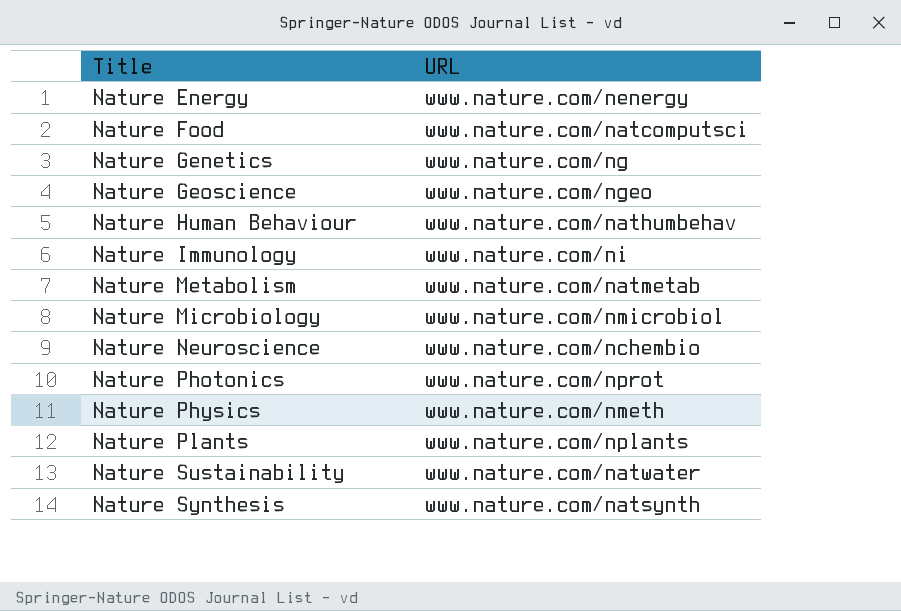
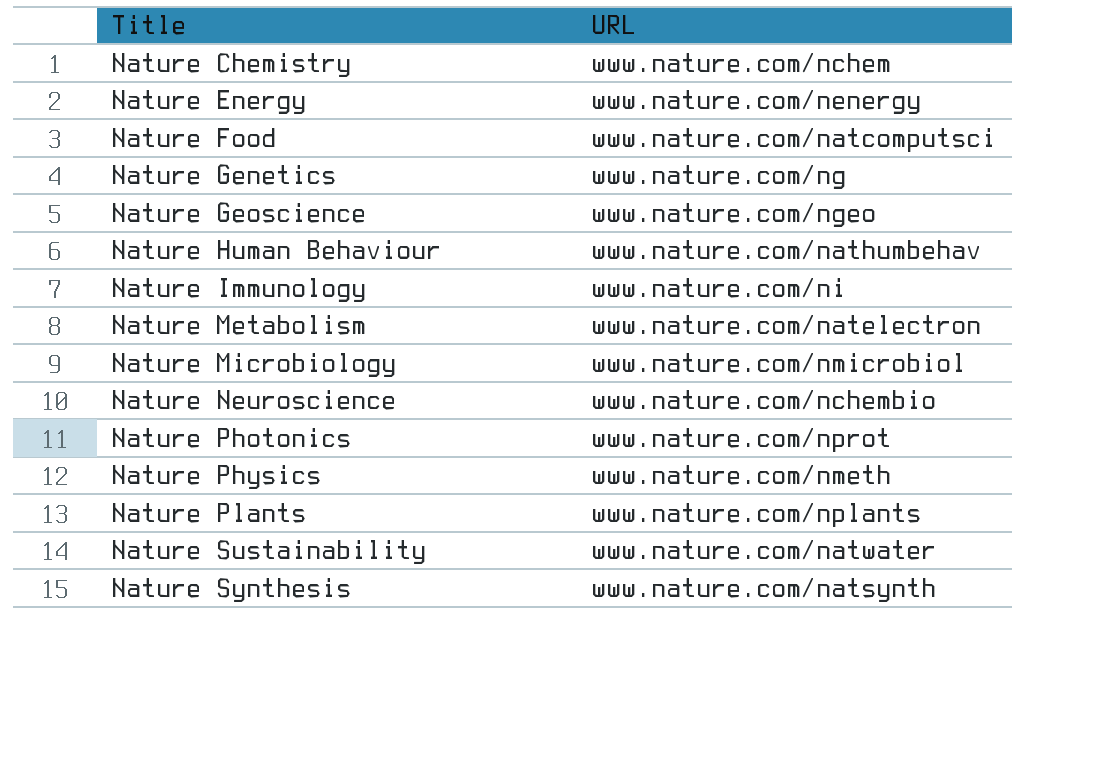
row Nature Chemistry: none -> www.nature.com/nchem
Nature Metabolism | URL: www.nature.com/natmetab -> www.nature.com/natelectron

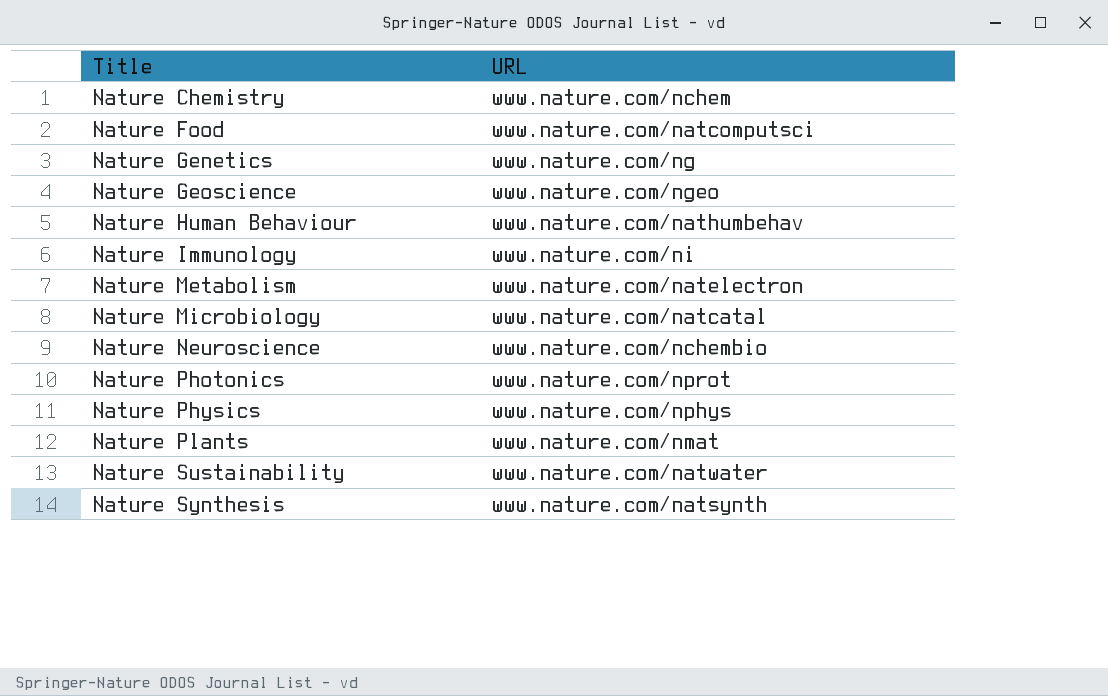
row Nature Energy: www.nature.com/nenergy -> none
Nature Microbiology | URL: www.nature.com/nmicrobiol -> www.nature.com/natcatal
Nature Physics | URL: www.nature.com/nmeth -> www.nature.com/nphys
Nature Plants | URL: www.nature.com/nplants -> www.nature.com/nmat

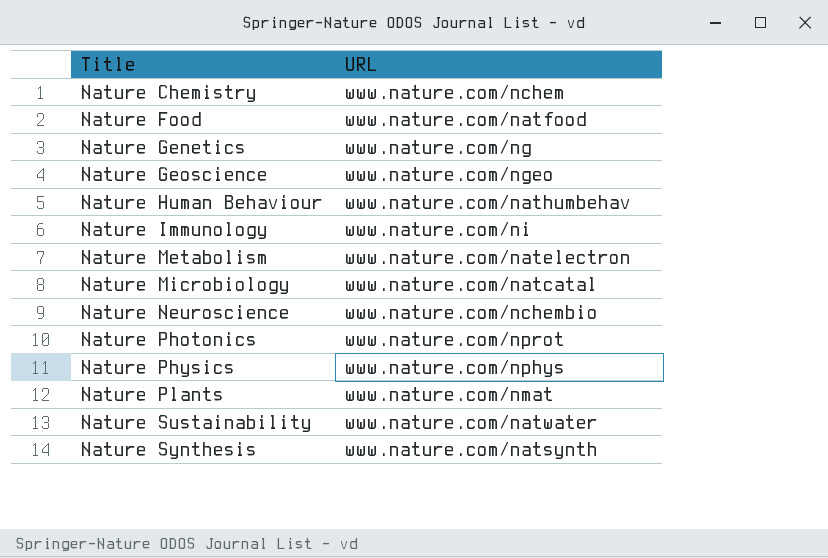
Nature Food | URL: www.nature.com/natcomputsci -> www.nature.com/natfood

